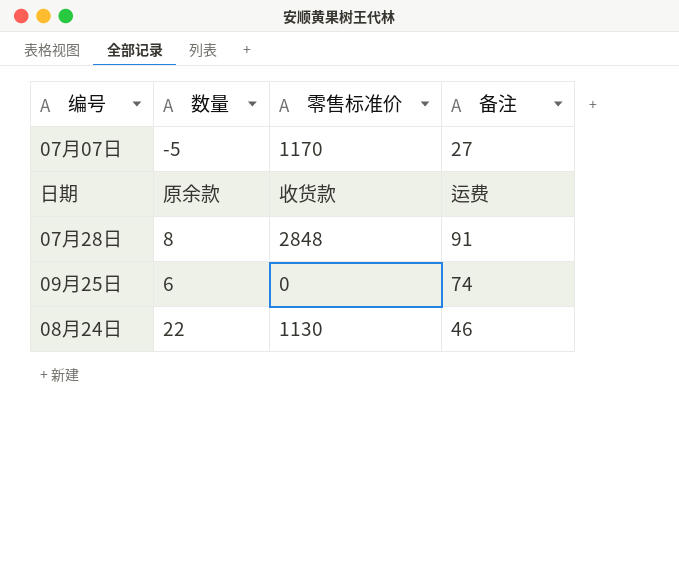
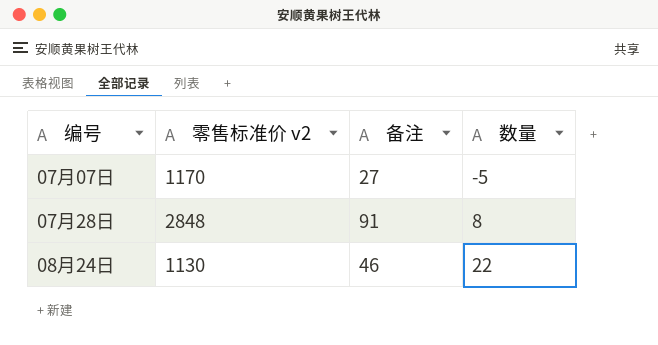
column name: 零售标准价 -> 零售标准价 v2
column 数量 | position: 2 -> 4
row 日期: 原余款 | 收货款 | 运费 -> none
row 09月25日: 6 | 0 | 74 -> none

